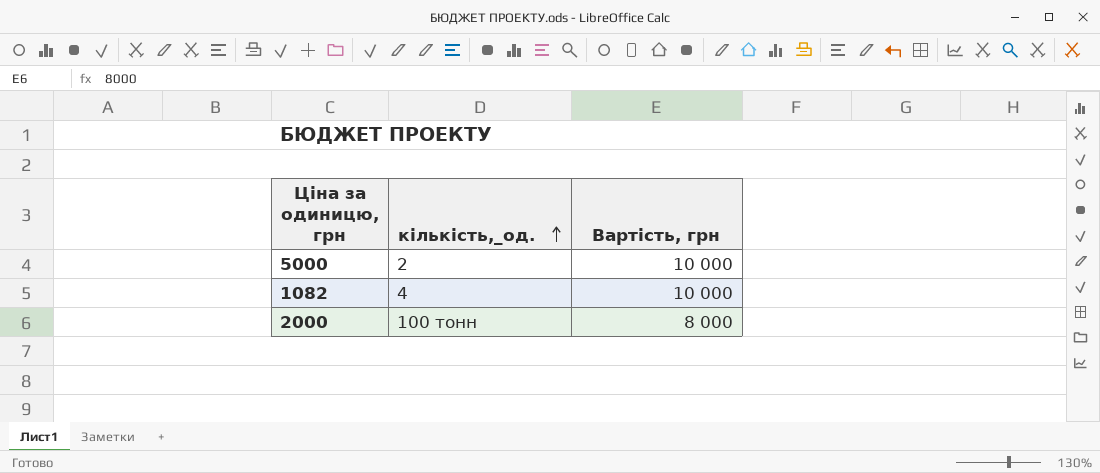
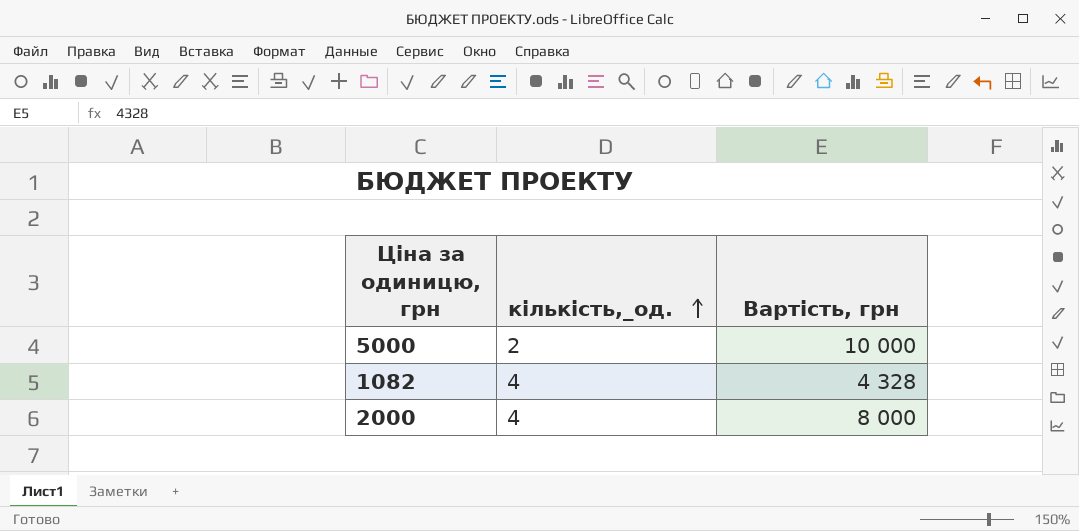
1082 | Вартість, грн: 10 000 -> 4 328
2000 | кількість,_од.: 100 тонн -> 4

